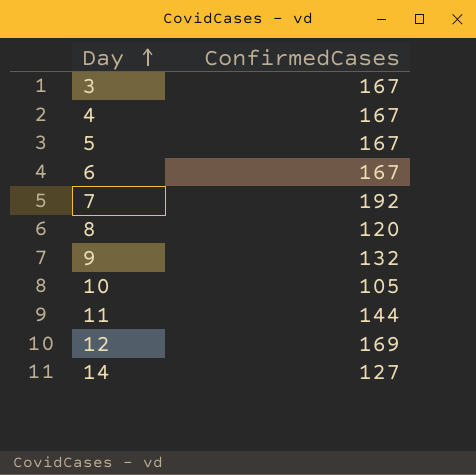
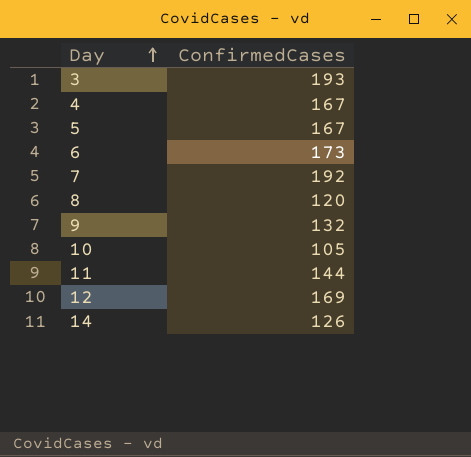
3 | ConfirmedCases: 167 -> 193
6 | ConfirmedCases: 167 -> 173
14 | ConfirmedCases: 127 -> 126

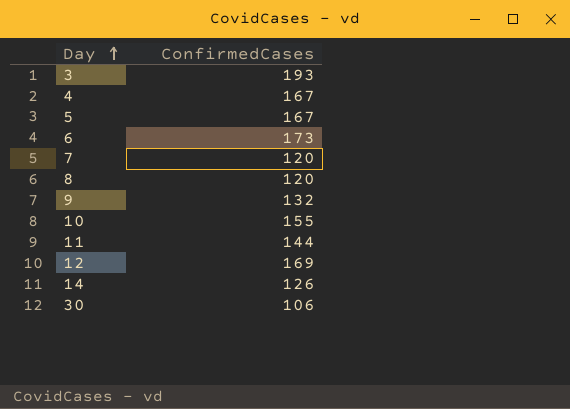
7 | ConfirmedCases: 192 -> 120
10 | ConfirmedCases: 105 -> 155
row 30: none -> 106

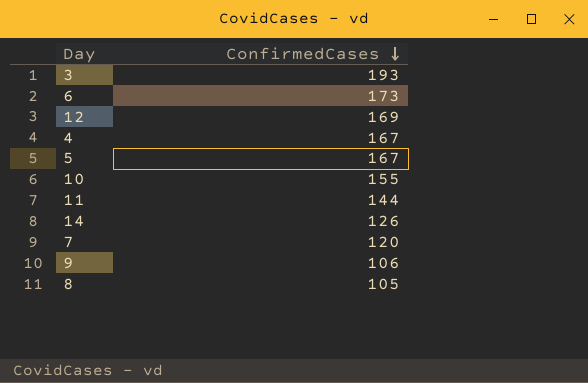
row order: Day ascending -> ConfirmedCases descending
row 30: 106 -> none
9 | ConfirmedCases: 132 -> 106
8 | ConfirmedCases: 120 -> 105

